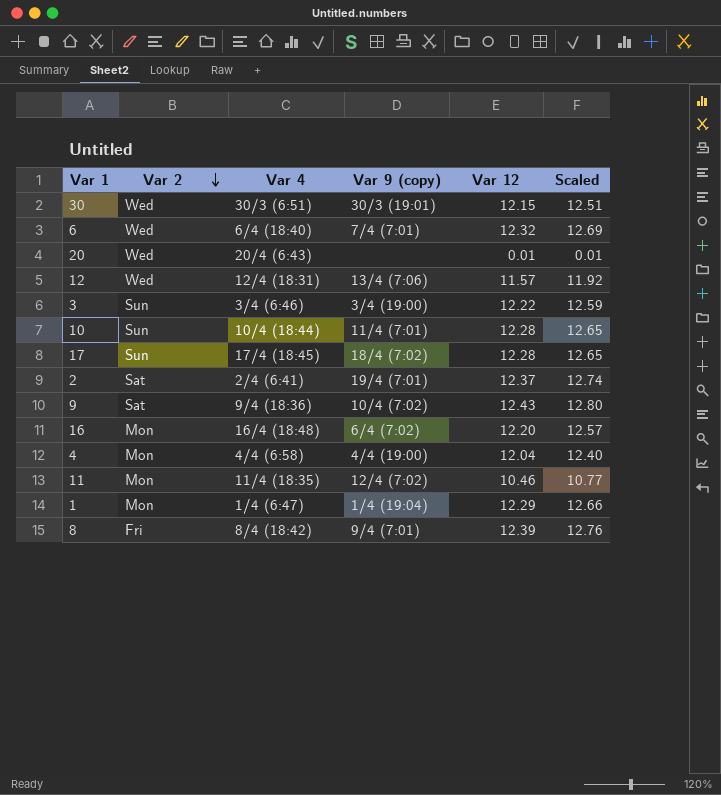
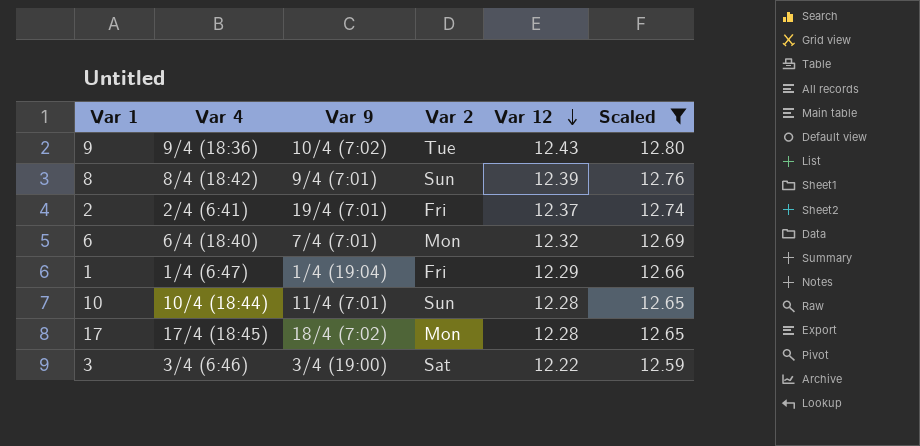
filter: none -> Scaled >= 12.59
row order: Var 2 descending -> Var 12 descending
column name: Var 9 (copy) -> Var 9
column Var 2 | position: 2 -> 4
9 | Var 2: Sat -> Tue
8 | Var 2: Fri -> Sun
2 | Var 2: Sat -> Fri
6 | Var 2: Wed -> Mon
1 | Var 2: Mon -> Fri
17 | Var 2: Sun -> Mon
3 | Var 2: Sun -> Sat

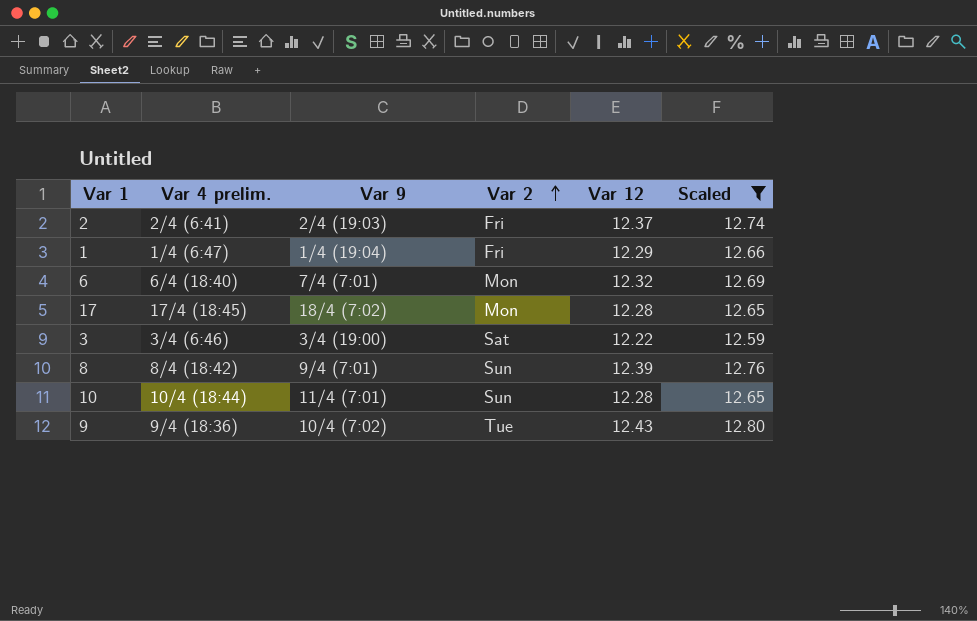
row order: Var 12 descending -> Var 2 ascending
column name: Var 4 -> Var 4 prelim.
2 | Var 9: 19/4 (7:01) -> 2/4 (19:03)

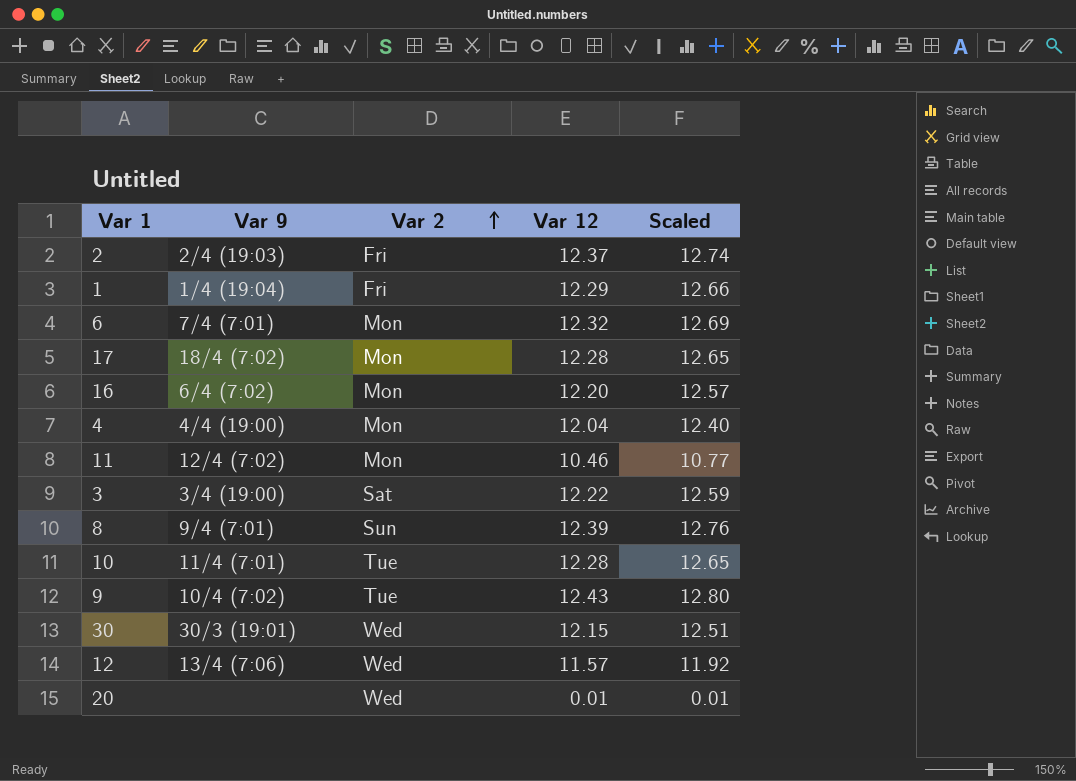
filter: Scaled >= 12.59 -> none
column Var 4 prelim. | position: 2 -> none
10 | Var 2: Sun -> Tue

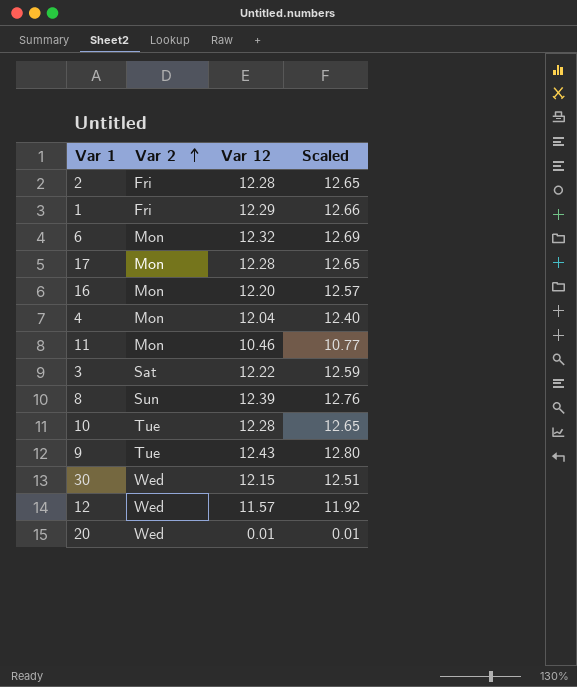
column Var 9 | position: 2 -> none
2 | Var 12: 12.37 -> 12.28
2 | Scaled: 12.74 -> 12.65

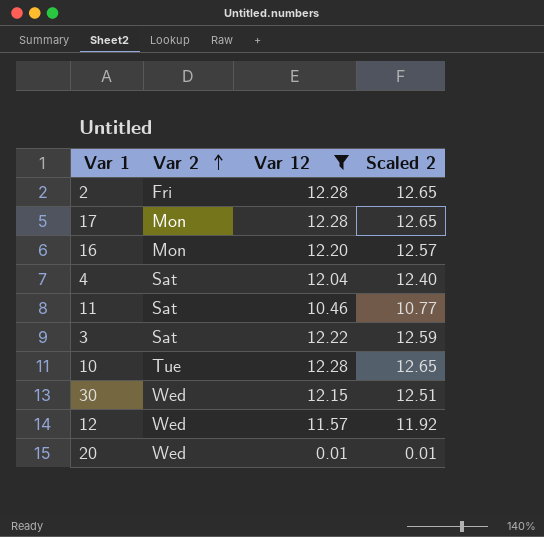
filter: none -> Var 12 <= 12.28
column name: Scaled -> Scaled 2
4 | Var 2: Mon -> Sat
11 | Var 2: Mon -> Sat

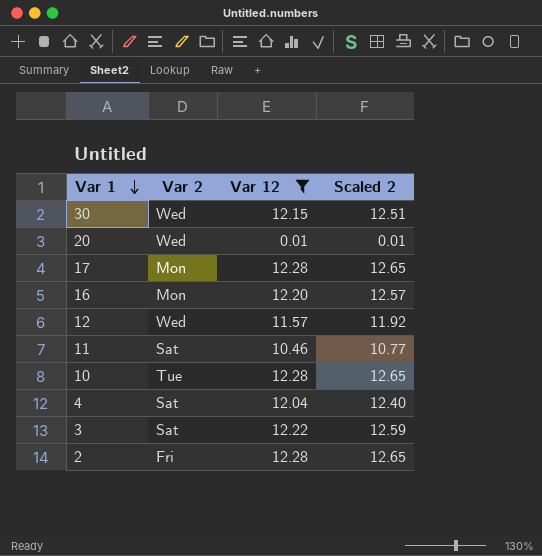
row order: Var 2 ascending -> Var 1 descending

